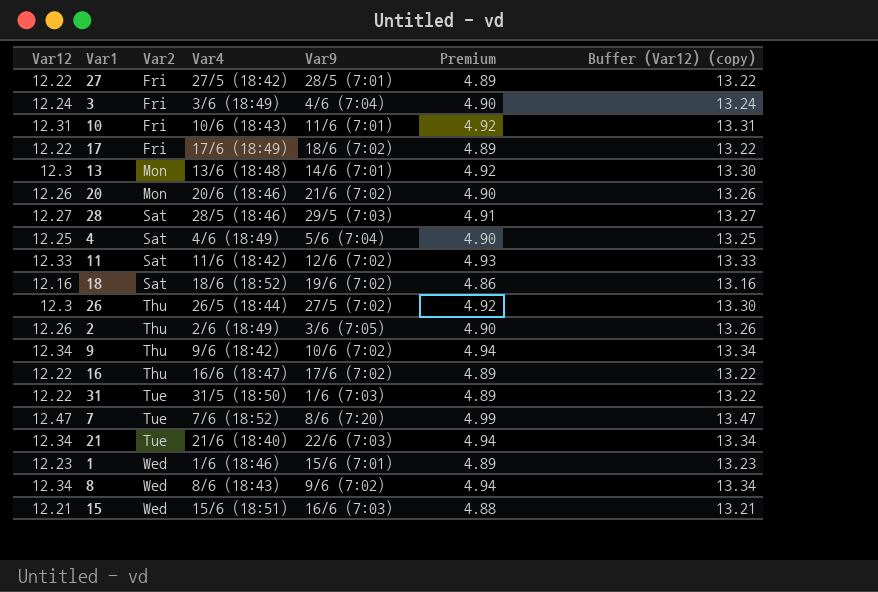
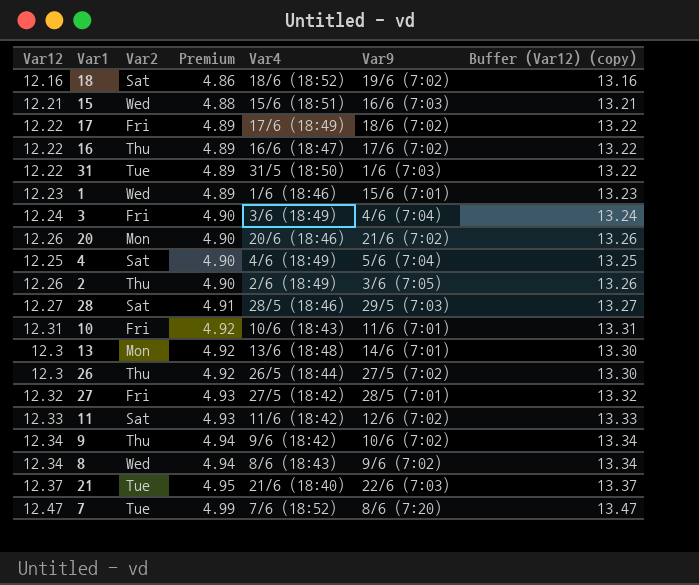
row order: Var2 ascending -> Premium ascending
column Premium | position: 6 -> 4
27 | Var12: 12.22 -> 12.32
27 | Premium: 4.89 -> 4.93
27 | Buffer (Var12) (copy): 13.22 -> 13.32
21 | Var12: 12.34 -> 12.37
21 | Premium: 4.94 -> 4.95
21 | Buffer (Var12) (copy): 13.34 -> 13.37

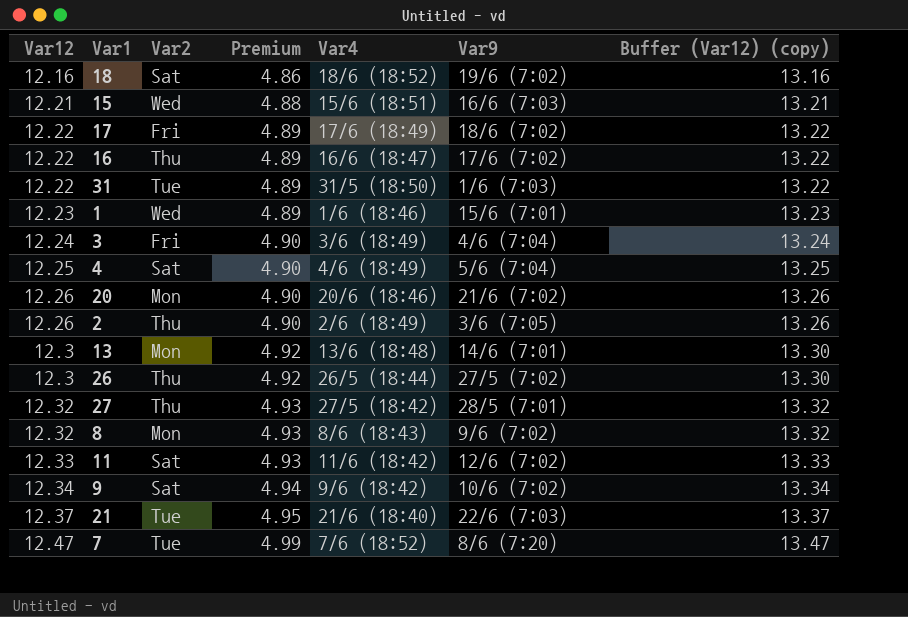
row order: Premium ascending -> Var12 ascending
row 28: 12.27 | Sat | 4.91 | 28/5 (18:46) | 29/5 (7:03) | 13.27 -> none
row 10: 12.31 | Fri | 4.92 | 10/6 (18:43) | 11/6 (7:01) | 13.31 -> none
27 | Var2: Fri -> Thu
8 | Var12: 12.34 -> 12.32
8 | Var2: Wed -> Mon
8 | Premium: 4.94 -> 4.93
8 | Buffer (Var12) (copy): 13.34 -> 13.32
9 | Var2: Thu -> Sat

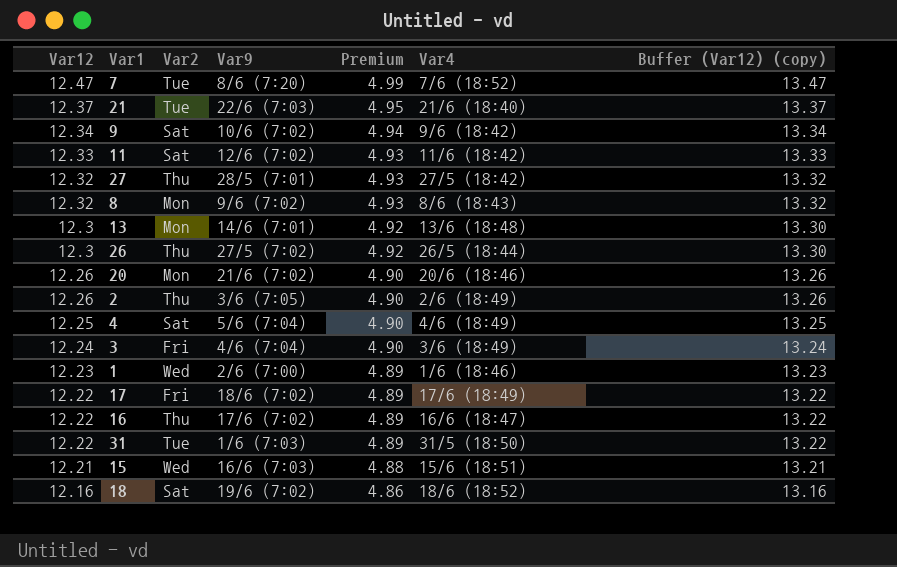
row order: Var12 ascending -> Var12 descending
column Var9 | position: 6 -> 4
1 | Var9: 15/6 (7:01) -> 2/6 (7:00)

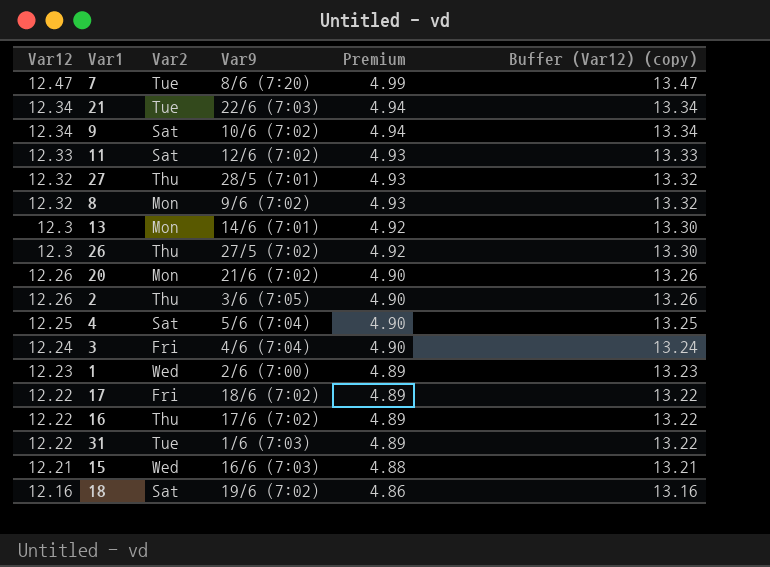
column Var4 | position: 6 -> none
21 | Var12: 12.37 -> 12.34
21 | Premium: 4.95 -> 4.94
21 | Buffer (Var12) (copy): 13.37 -> 13.34

